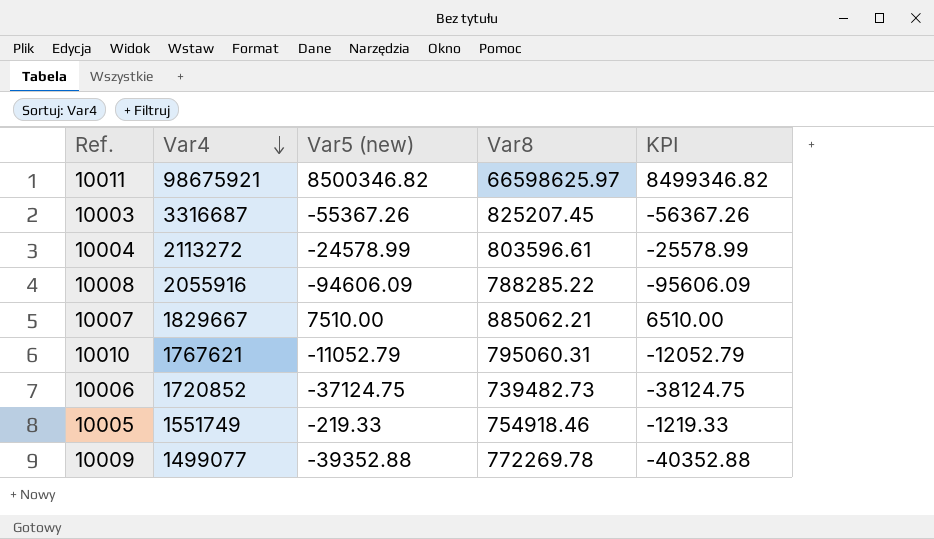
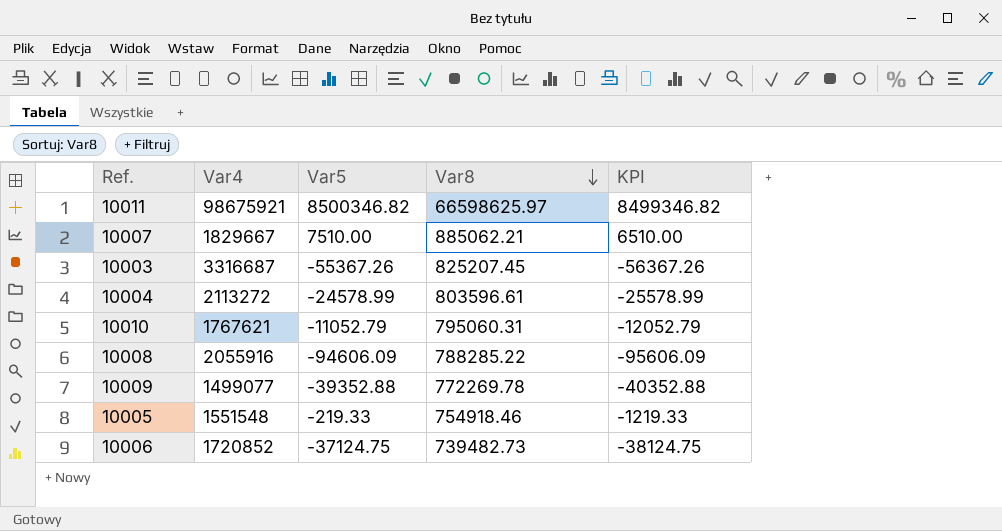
row order: Var4 descending -> Var8 descending
column name: Var5 (new) -> Var5
10005 | Var4: 1551749 -> 1551548

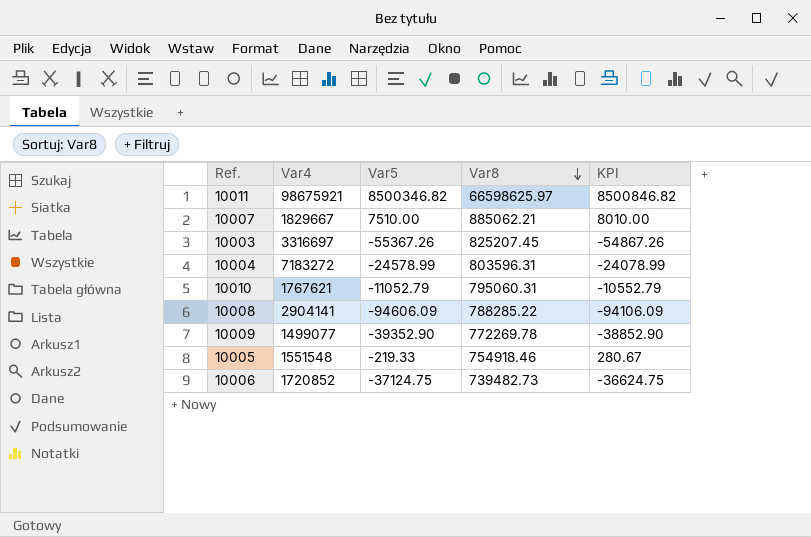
column KPI | formula: [Var5] - 1000 -> [Var5] + 500
10003 | Var4: 3316687 -> 3316697
10004 | Var4: 2113272 -> 7183272
10004 | Var8: 803596.61 -> 803596.31
10008 | Var4: 2055916 -> 2904141
10009 | Var5: -39352.88 -> -39352.90

